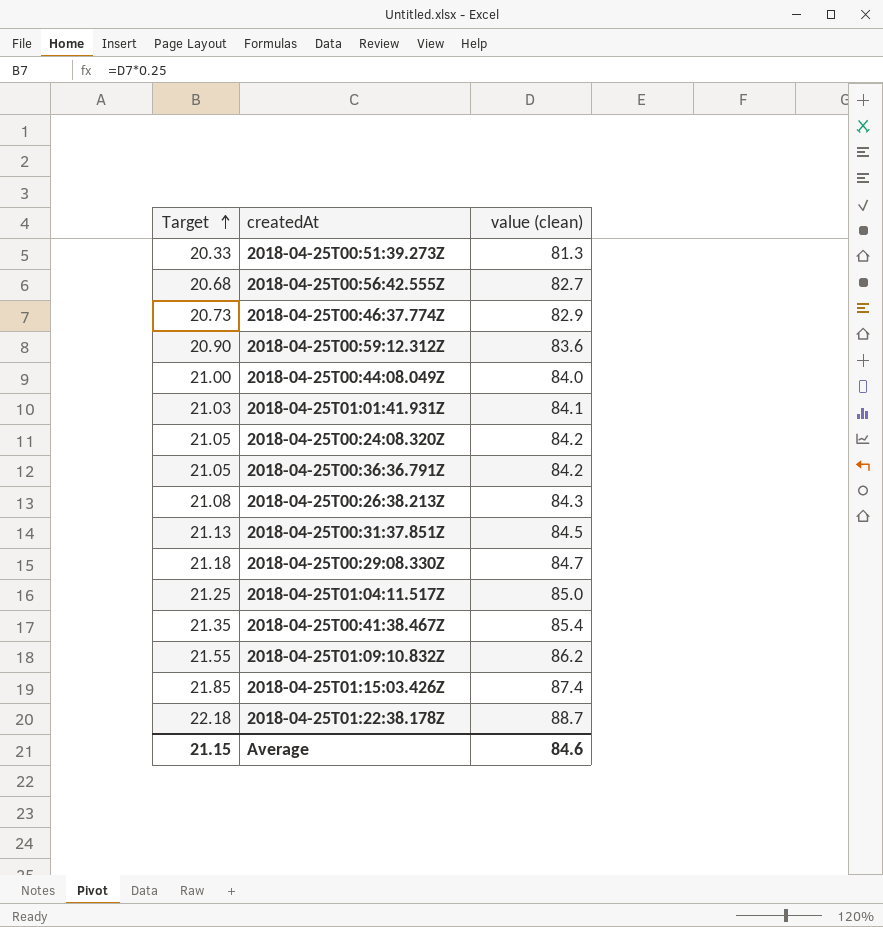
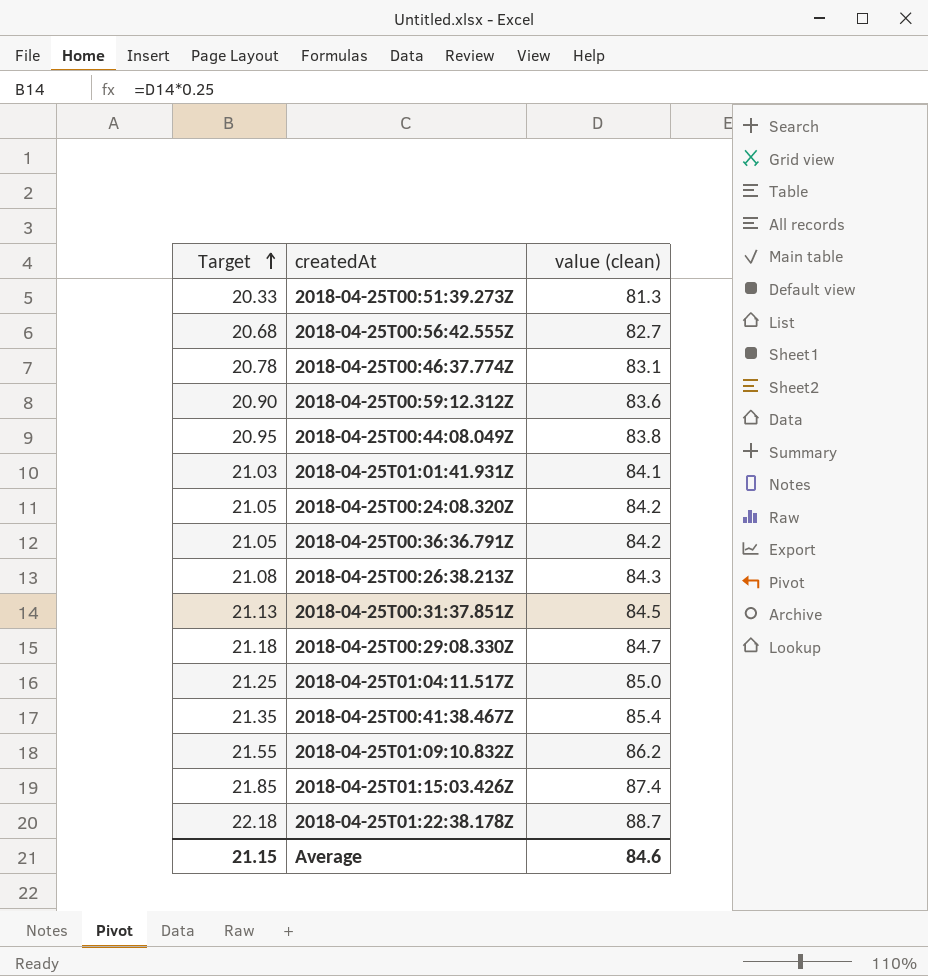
2018-04-25T00:46:37.774Z | Target: 20.73 -> 20.78
2018-04-25T00:46:37.774Z | value (clean): 82.9 -> 83.1
2018-04-25T00:44:08.049Z | Target: 21.00 -> 20.95
2018-04-25T00:44:08.049Z | value (clean): 84.0 -> 83.8

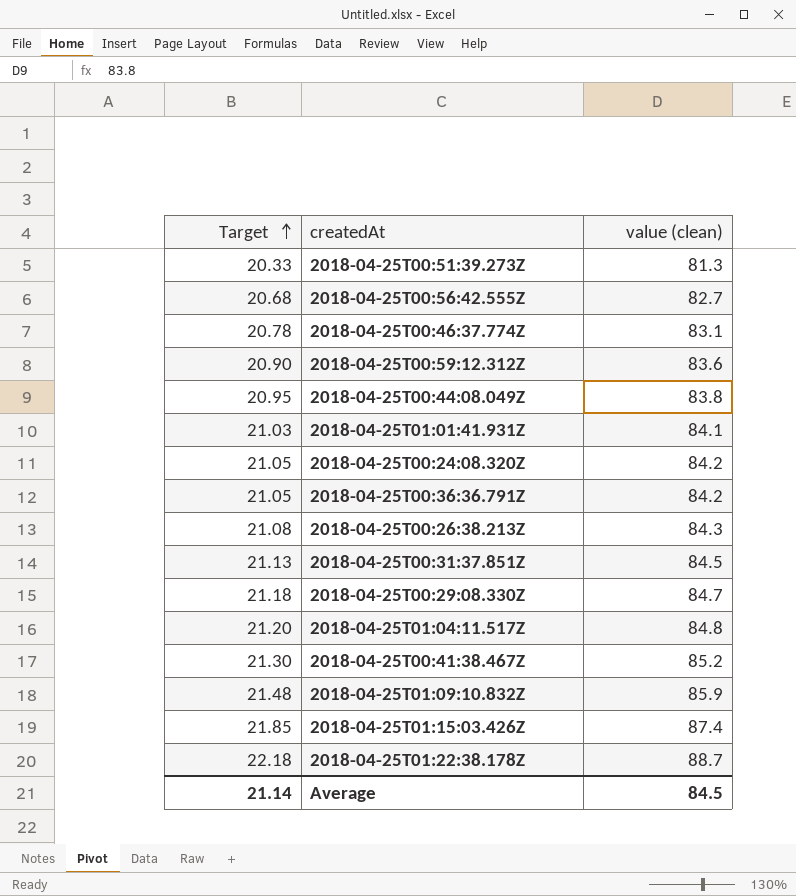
2018-04-25T01:04:11.517Z | Target: 21.25 -> 21.20
2018-04-25T01:04:11.517Z | value (clean): 85.0 -> 84.8
2018-04-25T00:41:38.467Z | Target: 21.35 -> 21.30
2018-04-25T00:41:38.467Z | value (clean): 85.4 -> 85.2
2018-04-25T01:09:10.832Z | Target: 21.55 -> 21.48
2018-04-25T01:09:10.832Z | value (clean): 86.2 -> 85.9
Average | Target: 21.15 -> 21.14
Average | value (clean): 84.6 -> 84.5

